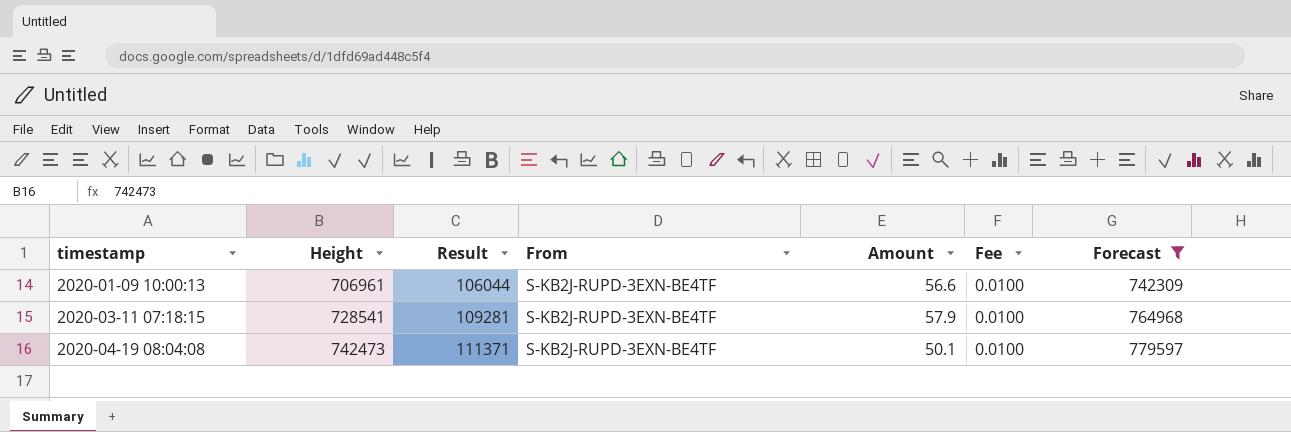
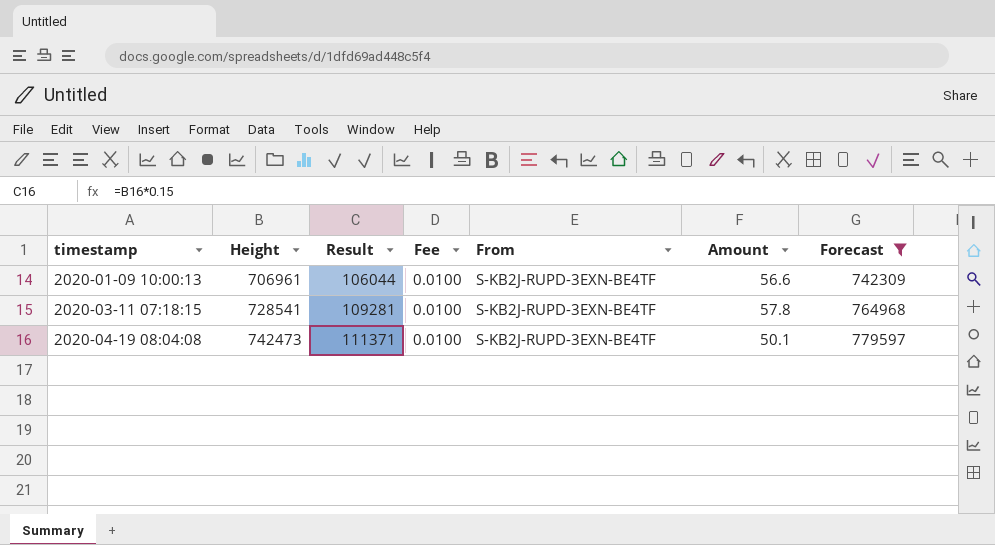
column Fee | position: 6 -> 4
2020-03-11 07:18:15 | Amount: 57.9 -> 57.8

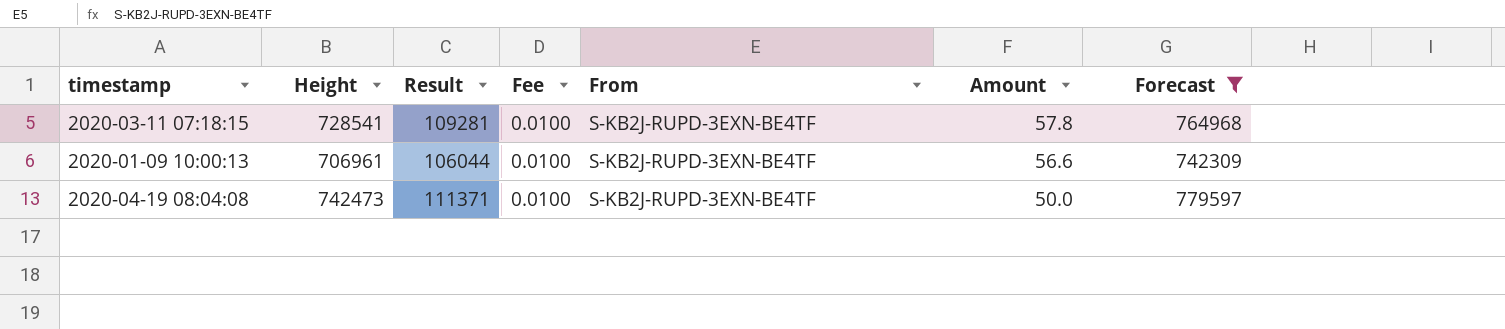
row order: timestamp ascending -> Amount descending
2020-04-19 08:04:08 | Amount: 50.1 -> 50.0

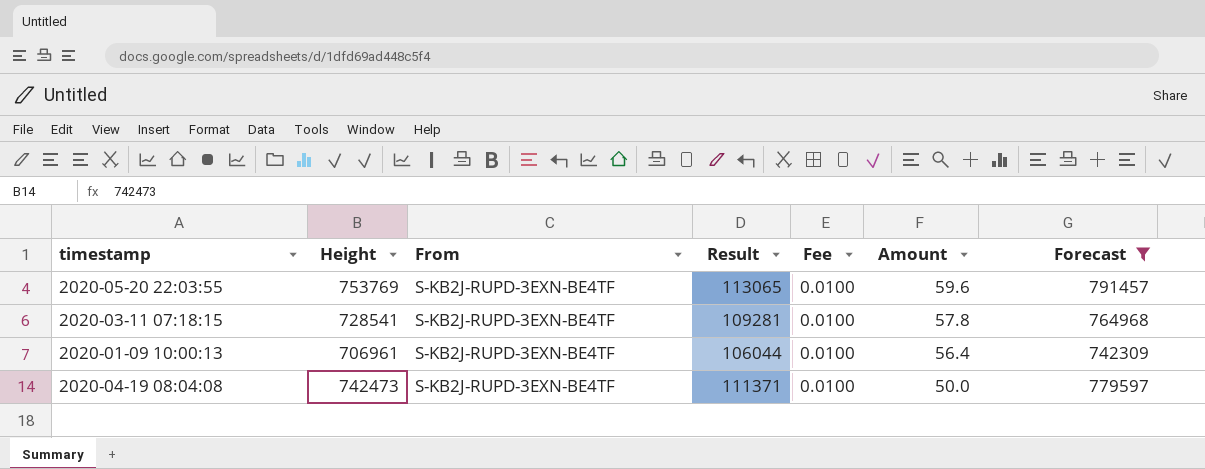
column From | position: 5 -> 3
row 2020-05-20 22:03:55: none -> 753769 | S-KB2J-RUPD-3EXN-BE4TF | 113065 | 0.0100 | 59.6 | 791457
2020-01-09 10:00:13 | Amount: 56.6 -> 56.4

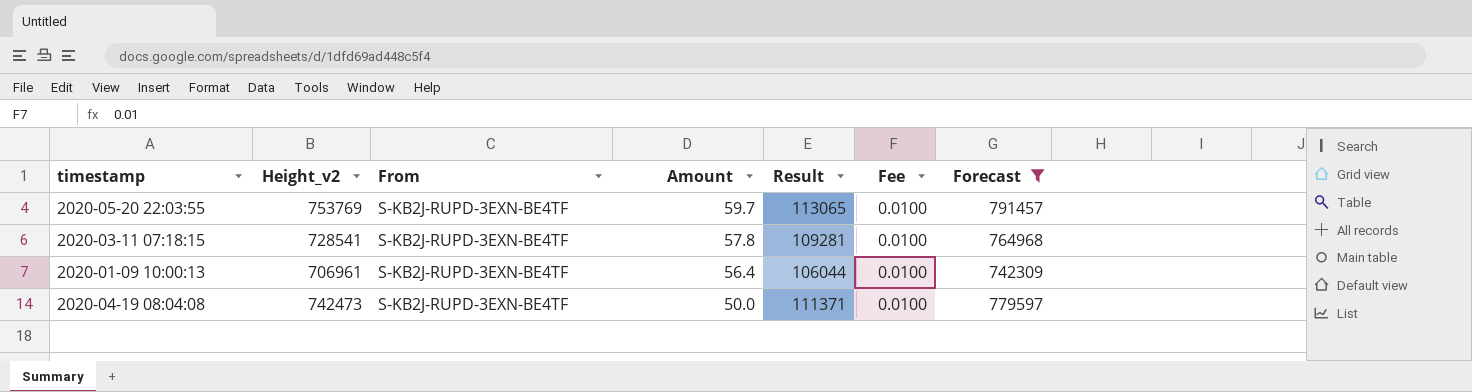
column name: Height -> Height_v2
column Amount | position: 6 -> 4
2020-05-20 22:03:55 | Amount: 59.6 -> 59.7

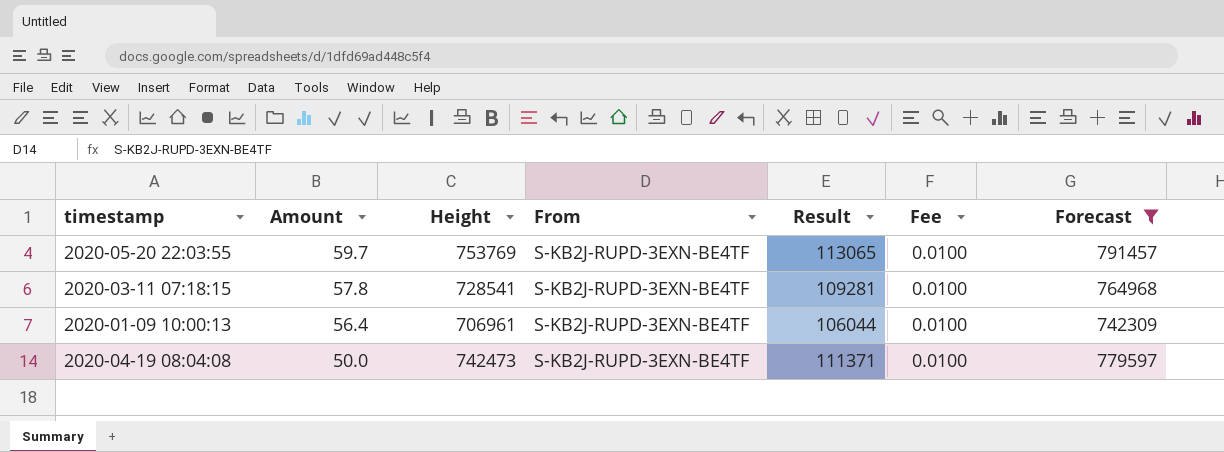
column Amount | position: 4 -> 2
column name: Height_v2 -> Height

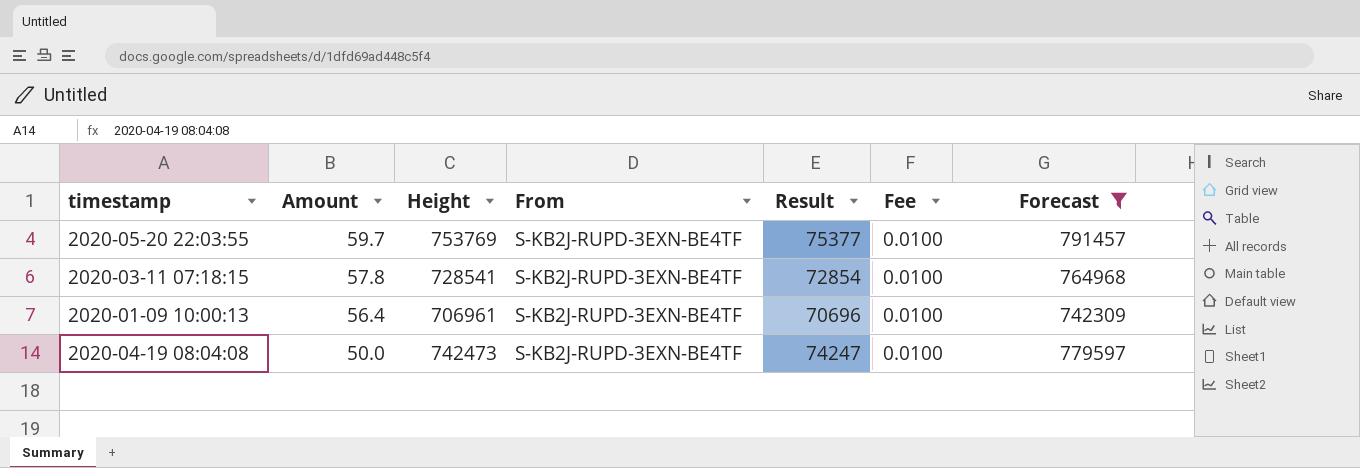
column Result | formula: [Height] * 0.15 -> [Height] * 0.1

